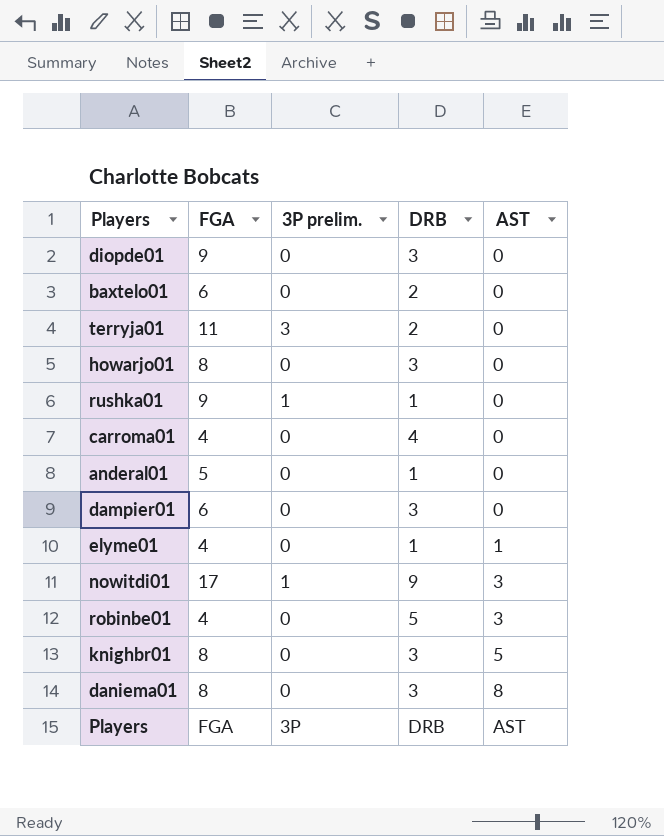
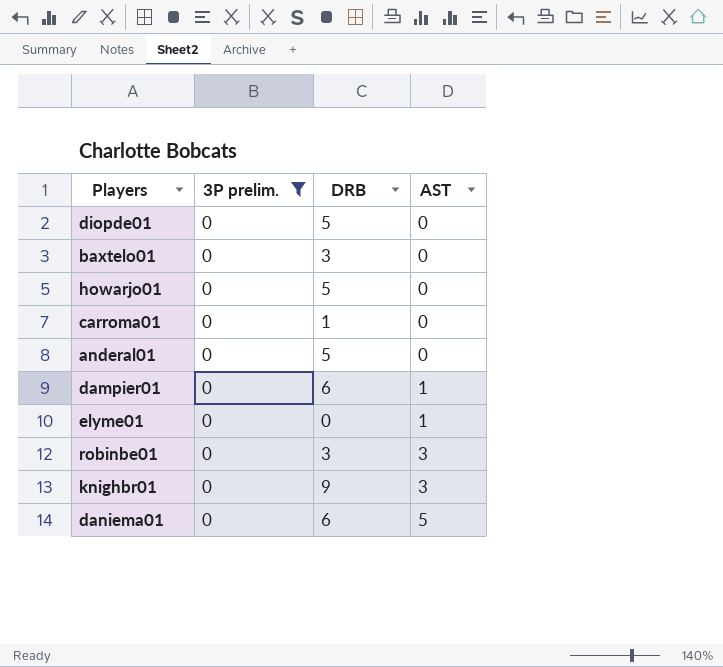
filter: none -> 3P prelim. = 0
column FGA | position: 2 -> none
diopde01 | DRB: 3 -> 5
baxtelo01 | DRB: 2 -> 3
howarjo01 | DRB: 3 -> 5
carroma01 | DRB: 4 -> 1
anderal01 | DRB: 1 -> 5
dampier01 | DRB: 3 -> 6
dampier01 | AST: 0 -> 1
elyme01 | DRB: 1 -> 0
robinbe01 | DRB: 5 -> 3
knighbr01 | DRB: 3 -> 9
knighbr01 | AST: 5 -> 3
daniema01 | DRB: 3 -> 6
daniema01 | AST: 8 -> 5

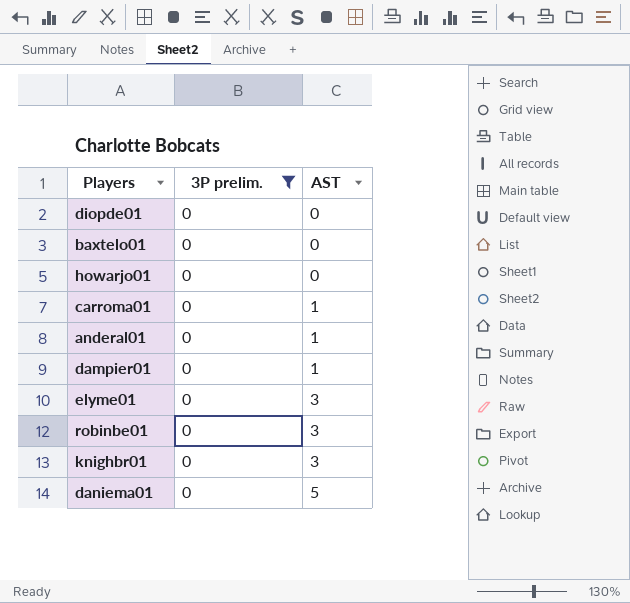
column DRB | position: 3 -> none
carroma01 | AST: 0 -> 1
anderal01 | AST: 0 -> 1
elyme01 | AST: 1 -> 3

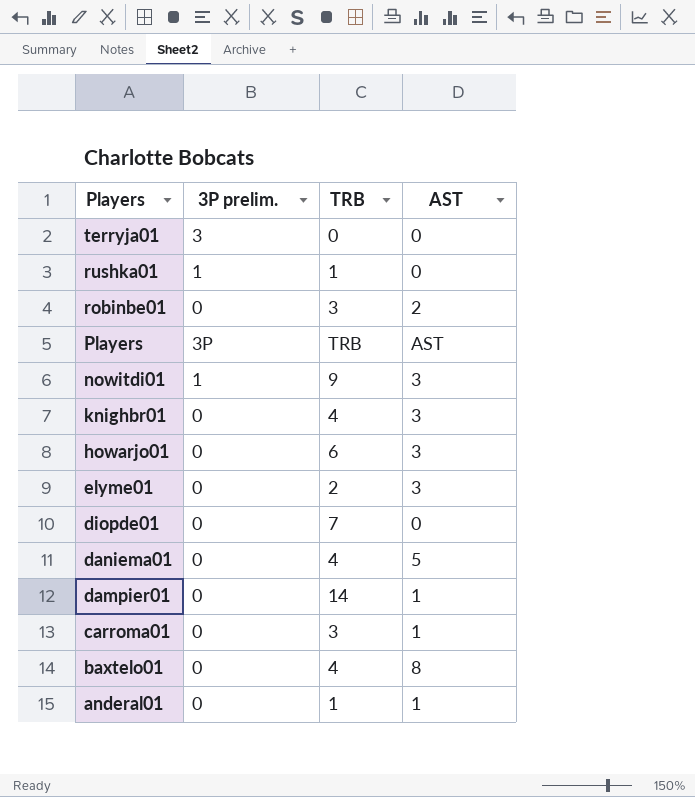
filter: 3P prelim. = 0 -> none
row order: AST ascending -> Players descending
column TRB | position: none -> 3
robinbe01 | AST: 3 -> 2
howarjo01 | AST: 0 -> 3
baxtelo01 | AST: 0 -> 8

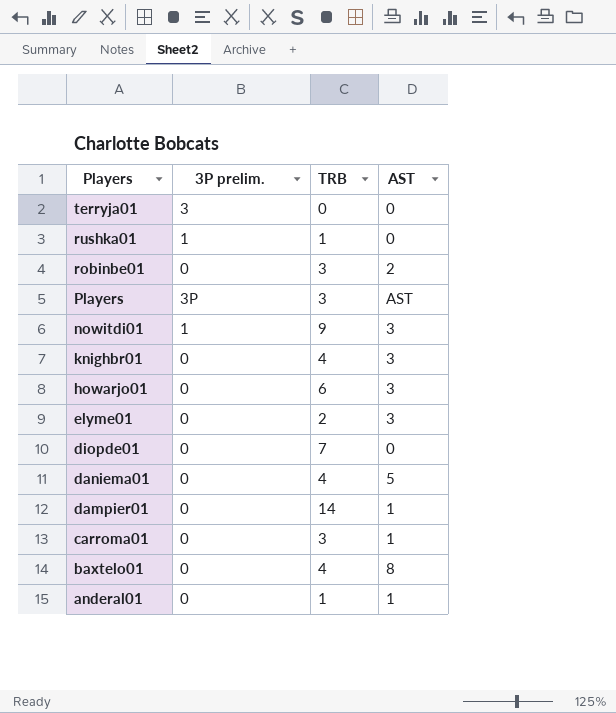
Players | TRB: TRB -> 3

